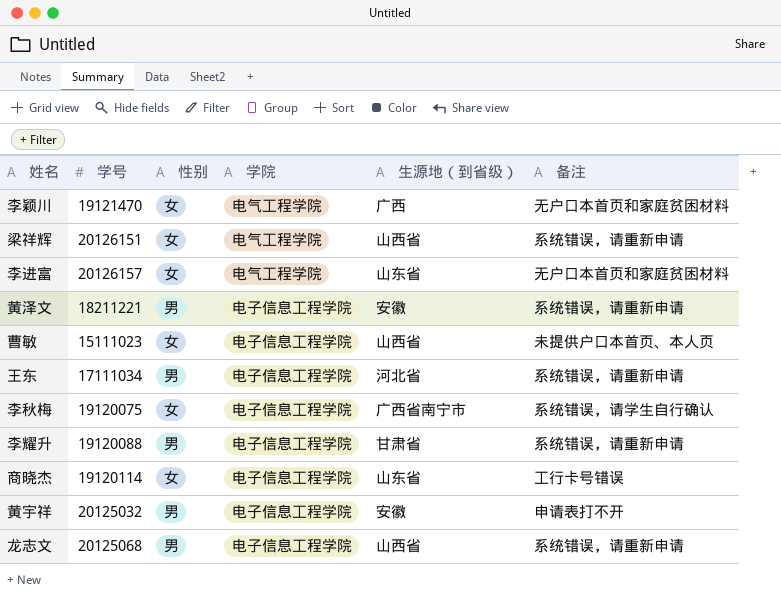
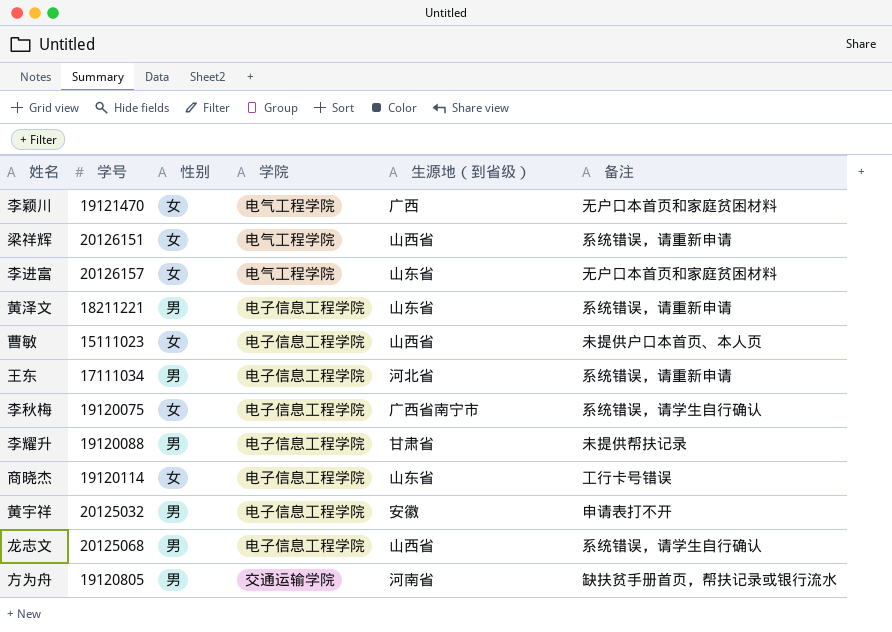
黄泽文 | 生源地（到省级）: 安徽 -> 山东省
李耀升 | 备注: 系统错误，请重新申请 -> 未提供帮扶记录
龙志文 | 备注: 系统错误，请重新申请 -> 系统错误，请学生自行确认
row 方为舟: none -> 19120805 | 男 | 交通运输学院 | 河南省 | 缺扶贫手册首页，帮扶记录或银行流水

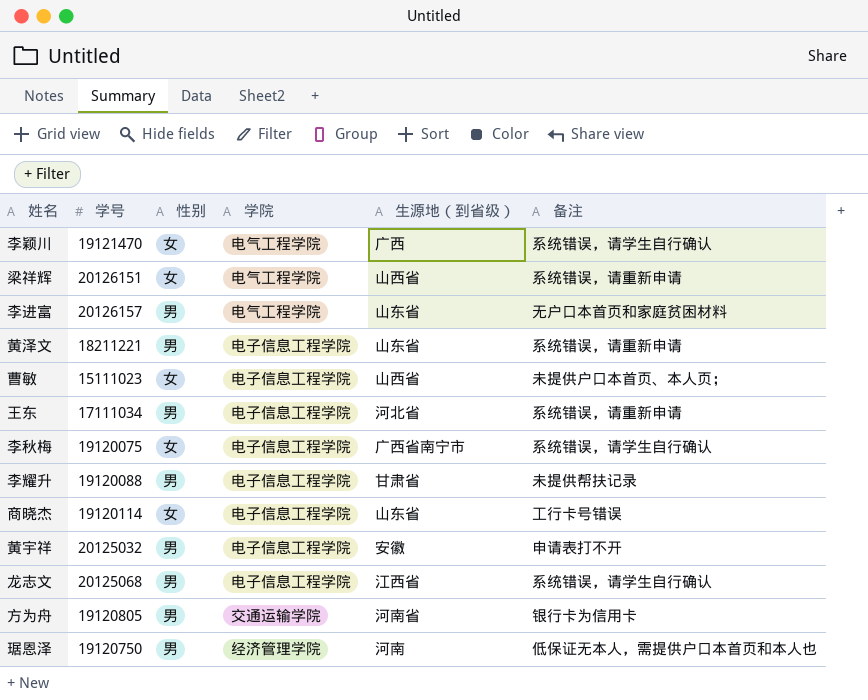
李颖川 | 备注: 无户口本首页和家庭贫困材料 -> 系统错误，请学生自行确认
李进富 | 性别: 女 -> 男
曹敏 | 备注: 未提供户口本首页、本人页 -> 未提供户口本首页、本人页；
龙志文 | 生源地（到省级）: 山西省 -> 江西省
方为舟 | 备注: 缺扶贫手册首页，帮扶记录或银行流水 -> 银行卡为信用卡
row 琚恩泽: none -> 19120750 | 男 | 经济管理学院 | 河南 | 低保证无本人，需提供户口本首页和本人也

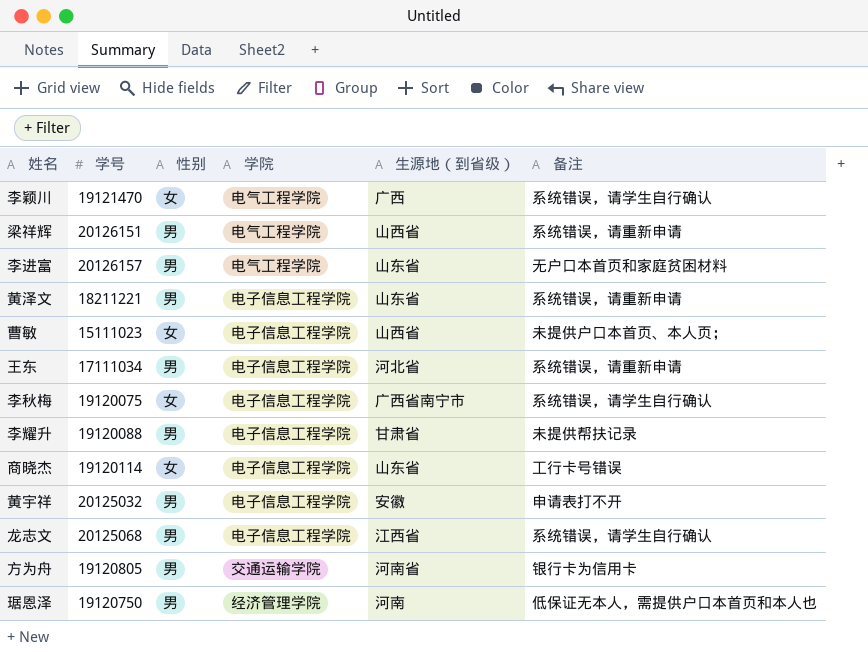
梁祥辉 | 性别: 女 -> 男

